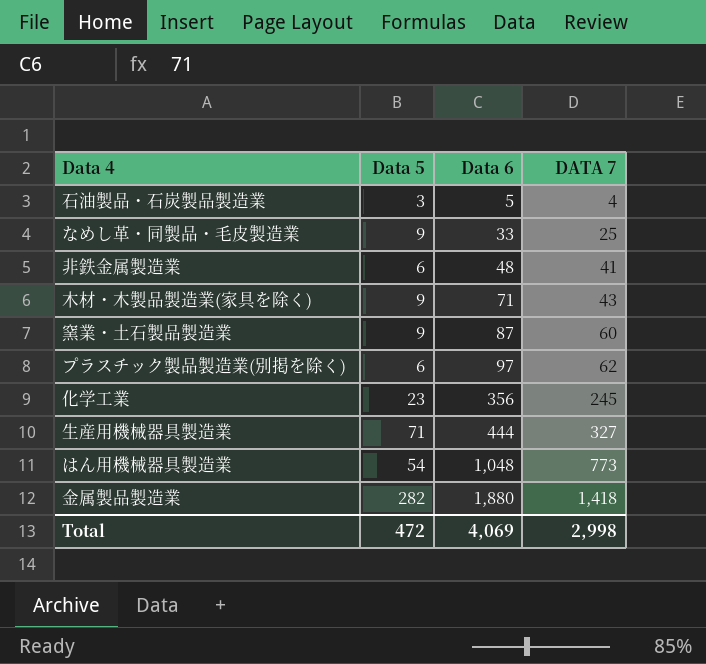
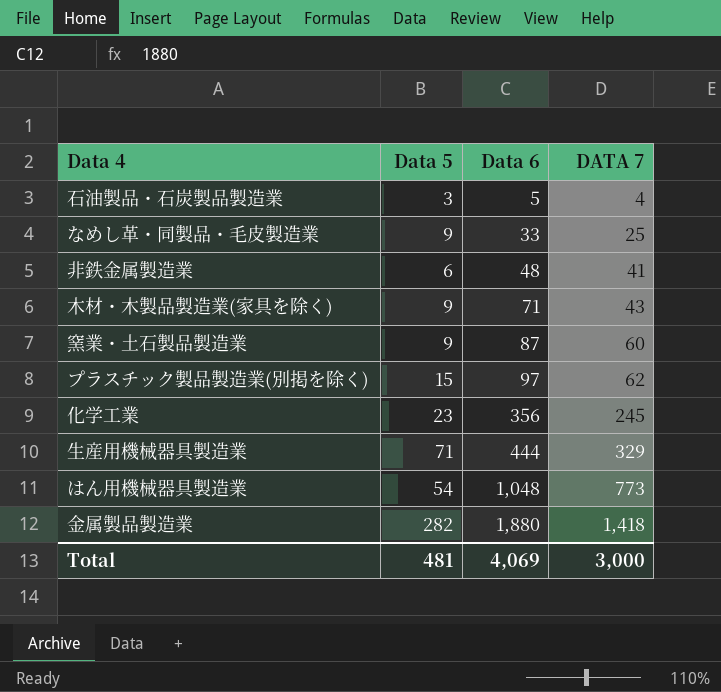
プラスチック製品製造業(別掲を除く) | Data 5: 6 -> 15
生産用機械器具製造業 | DATA 7: 327 -> 329
Total | Data 5: 472 -> 481
Total | DATA 7: 2,998 -> 3,000

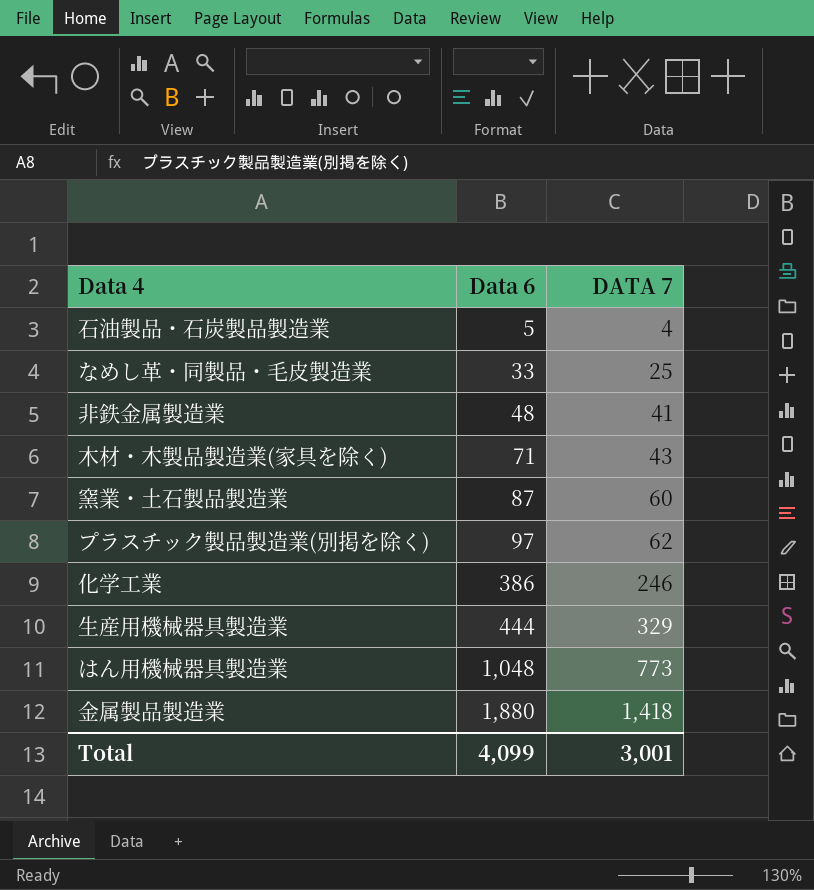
column Data 5 | position: 2 -> none
化学工業 | Data 6: 356 -> 386
化学工業 | DATA 7: 245 -> 246
Total | Data 6: 4,069 -> 4,099
Total | DATA 7: 3,000 -> 3,001

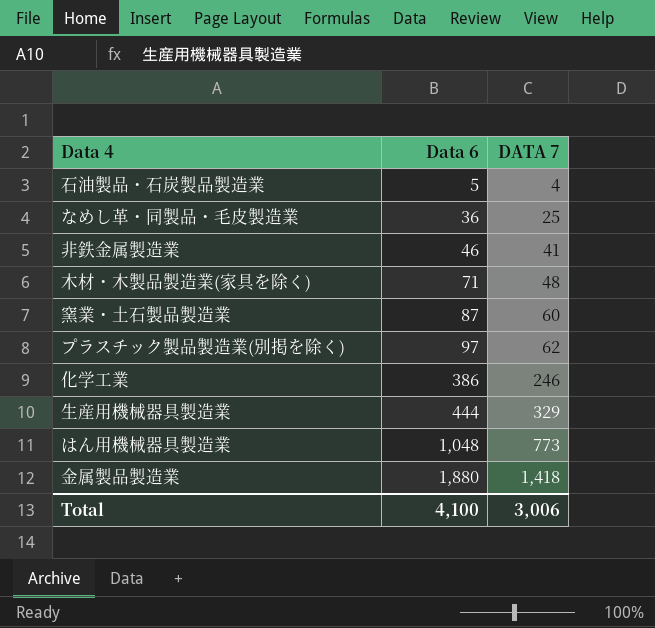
なめし革・同製品・毛皮製造業 | Data 6: 33 -> 36
非鉄金属製造業 | Data 6: 48 -> 46
木材・木製品製造業(家具を除く) | DATA 7: 43 -> 48
Total | Data 6: 4,099 -> 4,100
Total | DATA 7: 3,001 -> 3,006

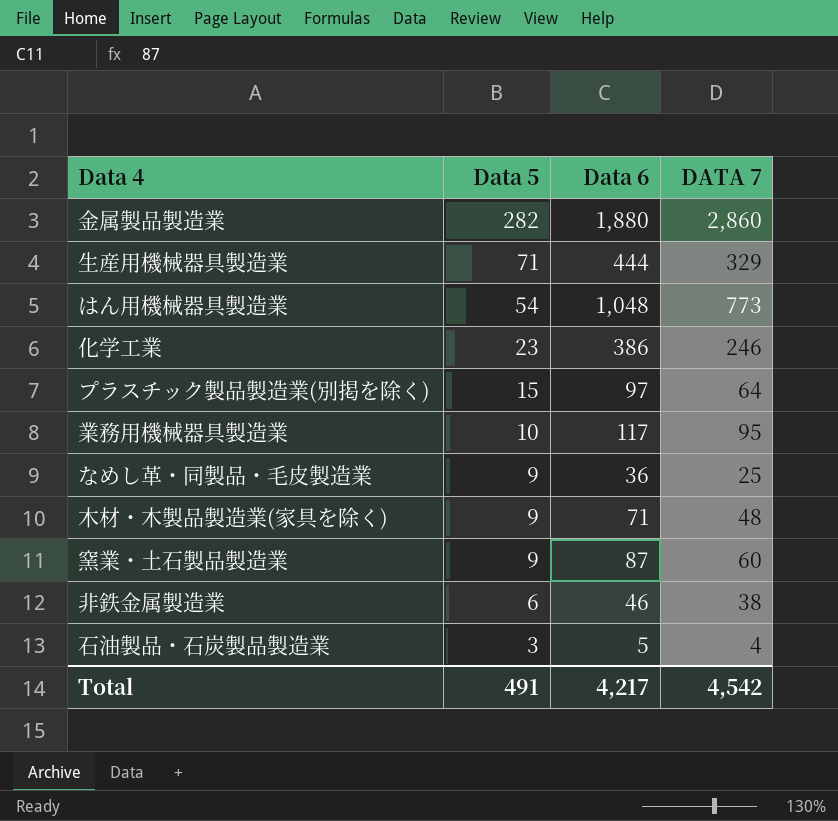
row order: Data 6 ascending -> Data 5 descending
column Data 5 | position: none -> 2
金属製品製造業 | DATA 7: 1,418 -> 2,860
プラスチック製品製造業(別掲を除く) | DATA 7: 62 -> 64
row 業務用機械器具製造業: none -> 10 | 117 | 95
非鉄金属製造業 | DATA 7: 41 -> 38
Total | Data 6: 4,100 -> 4,217
Total | DATA 7: 3,006 -> 4,542

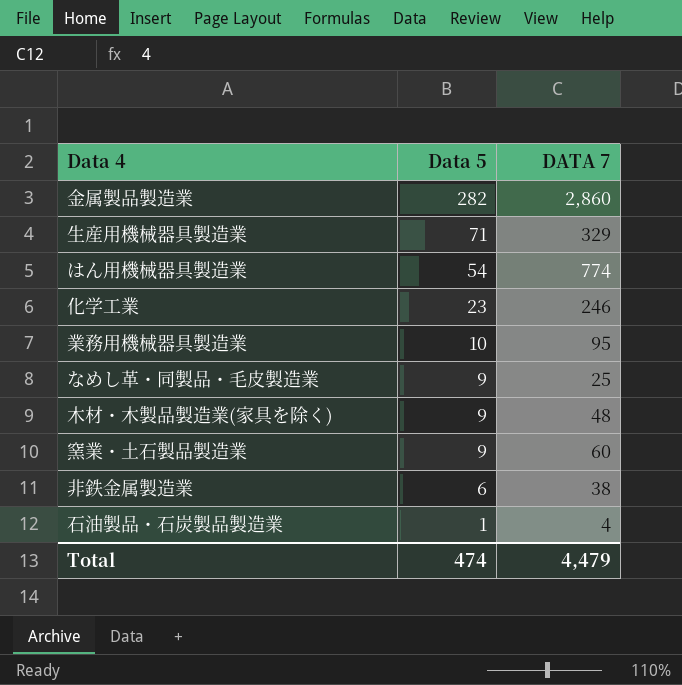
column Data 6 | position: 3 -> none
row プラスチック製品製造業(別掲を除く): 15 | 97 | 64 -> none
はん用機械器具製造業 | DATA 7: 773 -> 774
石油製品・石炭製品製造業 | Data 5: 3 -> 1
Total | Data 5: 491 -> 474
Total | DATA 7: 4,542 -> 4,479

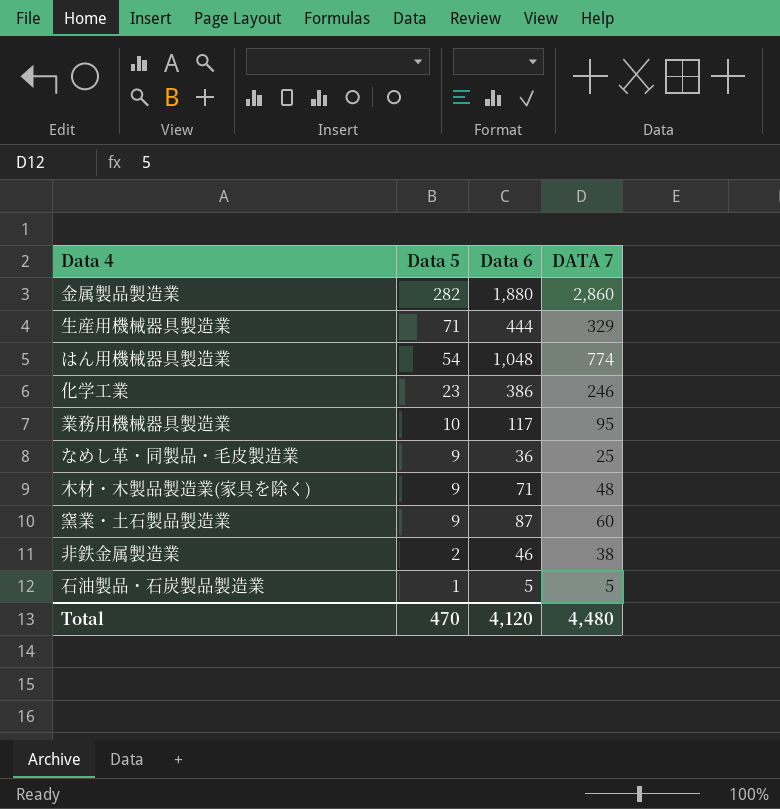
column Data 6 | position: none -> 3
非鉄金属製造業 | Data 5: 6 -> 2
石油製品・石炭製品製造業 | DATA 7: 4 -> 5
Total | Data 5: 474 -> 470
Total | DATA 7: 4,479 -> 4,480

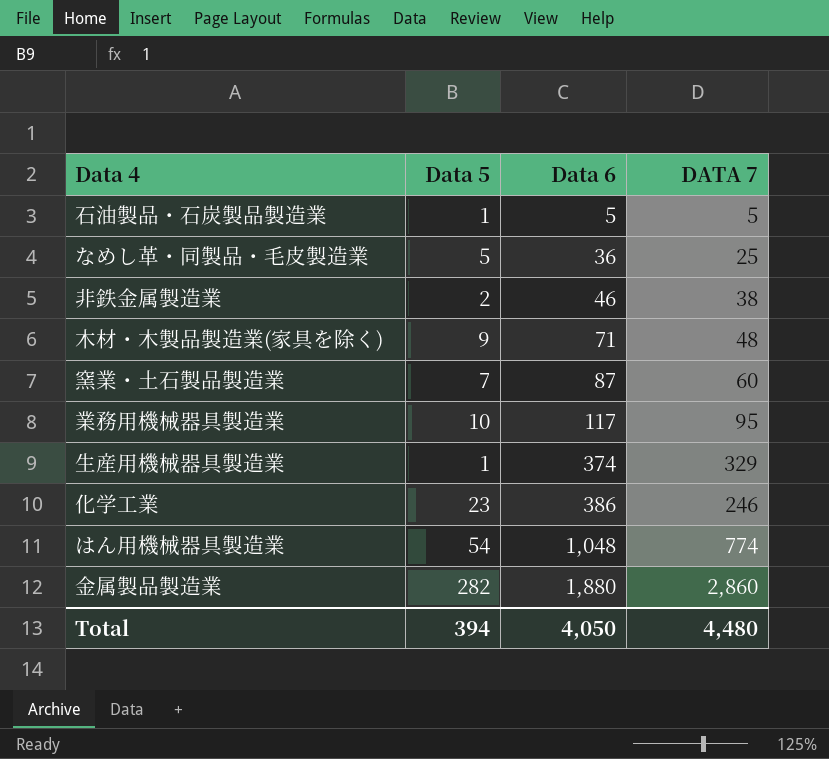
row order: Data 5 descending -> Data 6 ascending
なめし革・同製品・毛皮製造業 | Data 5: 9 -> 5
窯業・土石製品製造業 | Data 5: 9 -> 7
生産用機械器具製造業 | Data 5: 71 -> 1
生産用機械器具製造業 | Data 6: 444 -> 374
Total | Data 5: 470 -> 394
Total | Data 6: 4,120 -> 4,050

